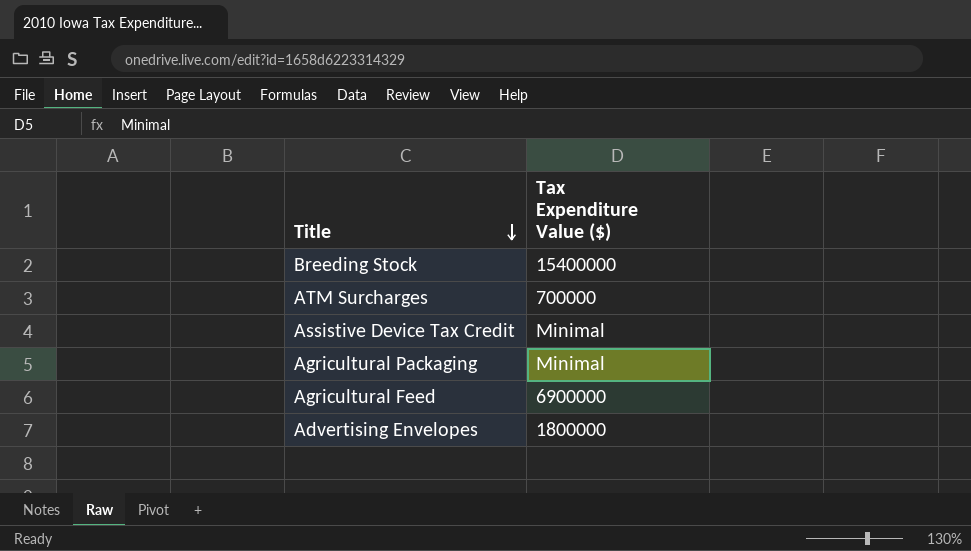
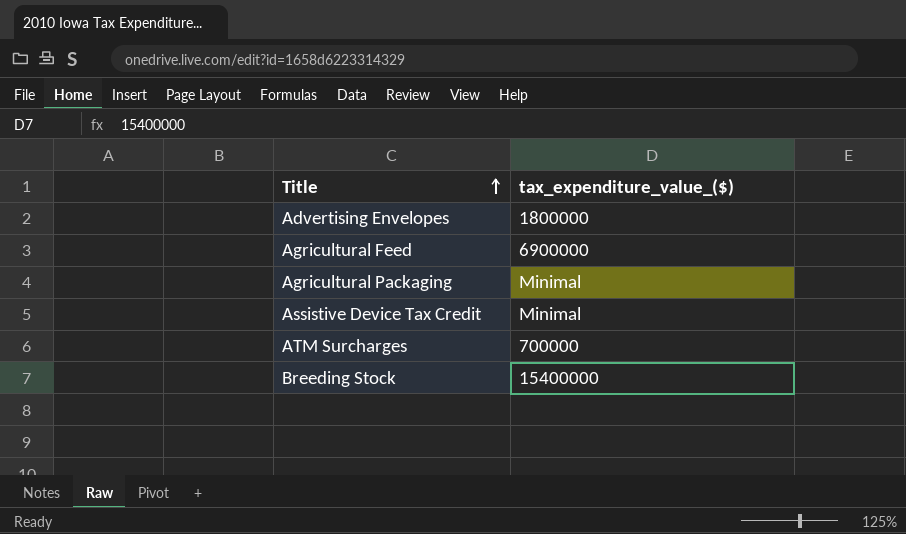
row order: Title descending -> Title ascending
column name: Tax Expenditure Value ($) -> tax_expenditure_value_($)

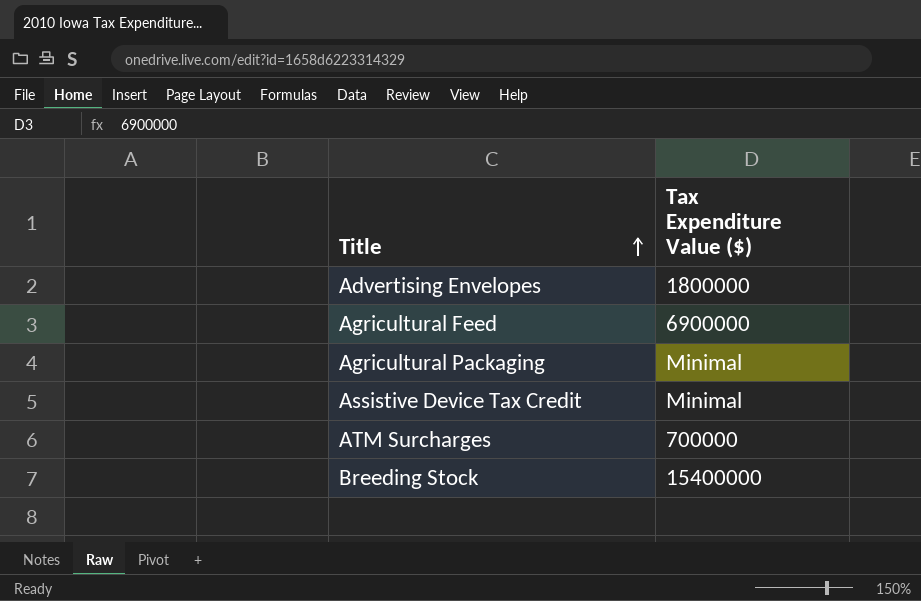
column name: tax_expenditure_value_($) -> Tax Expenditure Value ($)

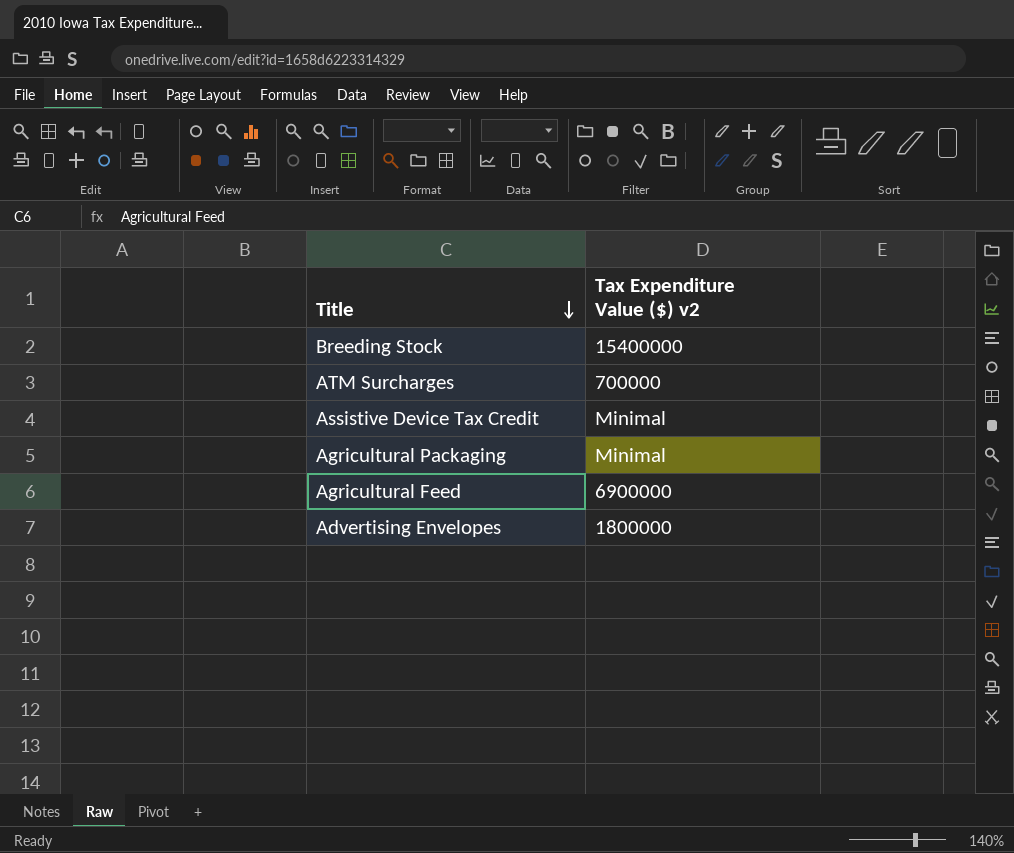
row order: Title ascending -> Title descending
column name: Tax Expenditure Value ($) -> Tax Expenditure Value ($) v2

